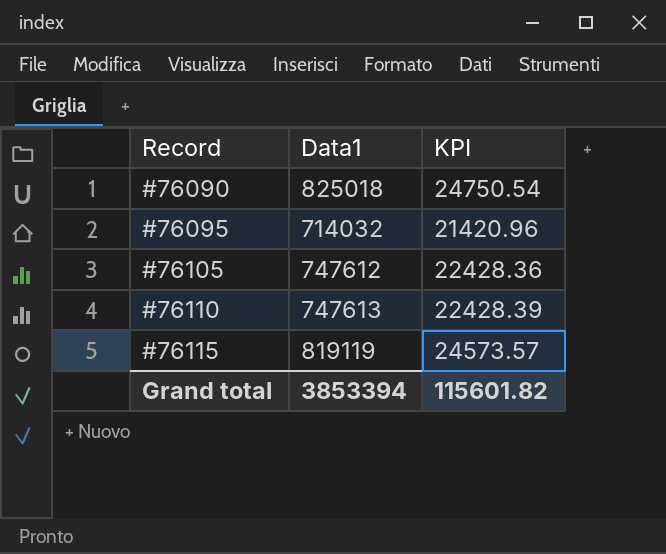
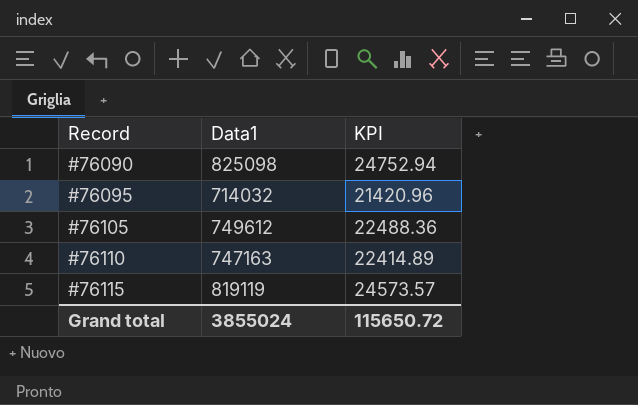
#76090 | Data1: 825018 -> 825098
#76090 | KPI: 24750.54 -> 24752.94
#76105 | Data1: 747612 -> 749612
#76105 | KPI: 22428.36 -> 22488.36
#76110 | Data1: 747613 -> 747163
#76110 | KPI: 22428.39 -> 22414.89
Grand total | Data1: 3853394 -> 3855024
Grand total | KPI: 115601.82 -> 115650.72

